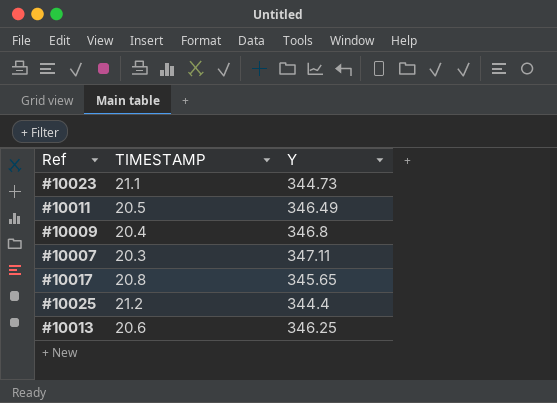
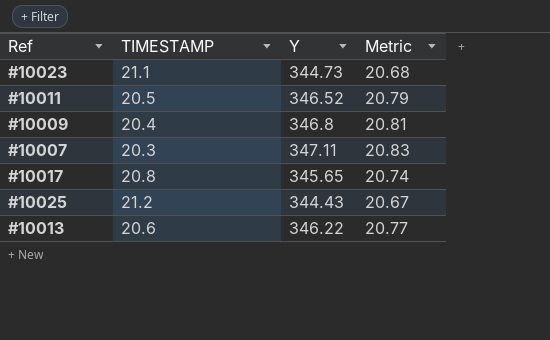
column Metric | formula: none -> [Y] * 0.06
#10011 | Y: 346.49 -> 346.52
#10025 | Y: 344.4 -> 344.43
#10013 | Y: 346.25 -> 346.22

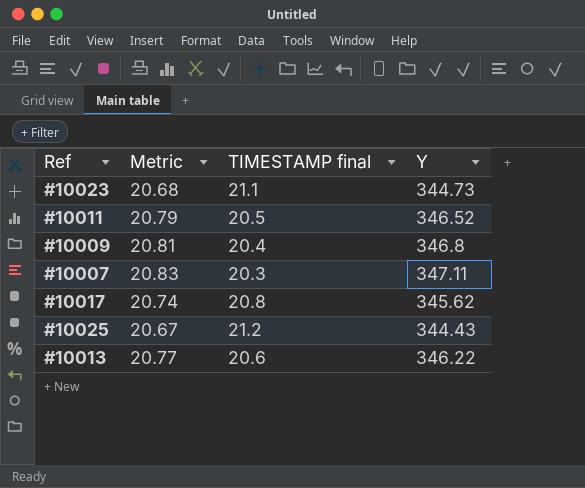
column Metric | position: 4 -> 2
column name: TIMESTAMP -> TIMESTAMP final
#10017 | Y: 345.65 -> 345.62

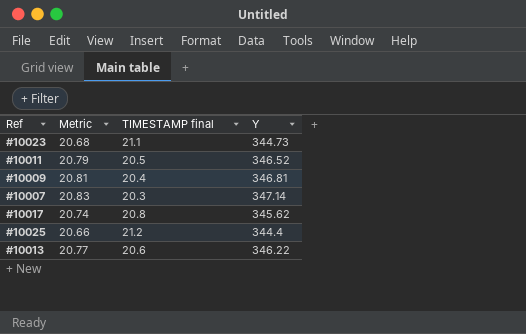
#10009 | Y: 346.8 -> 346.81
#10007 | Y: 347.11 -> 347.14
#10025 | Metric: 20.67 -> 20.66
#10025 | Y: 344.43 -> 344.4

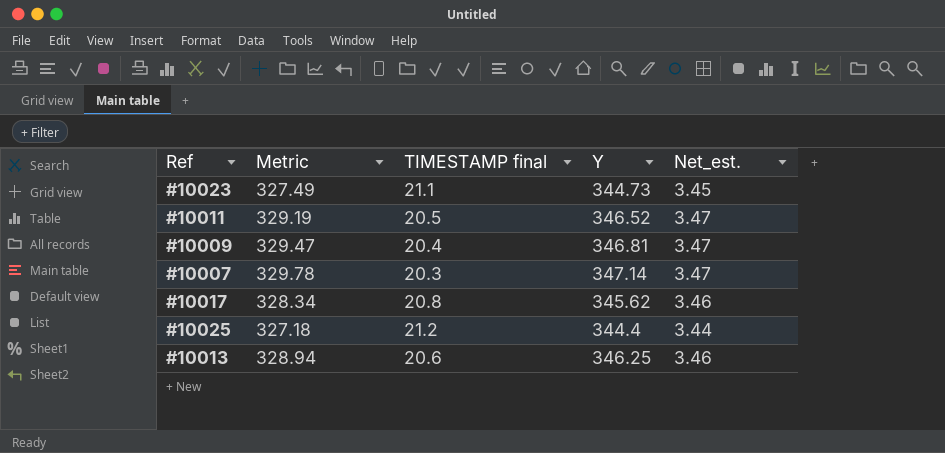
column Metric | formula: [Y] * 0.06 -> [Y] * 0.95
column Net_est. | formula: none -> [Y] * 0.01
#10013 | Y: 346.22 -> 346.25

